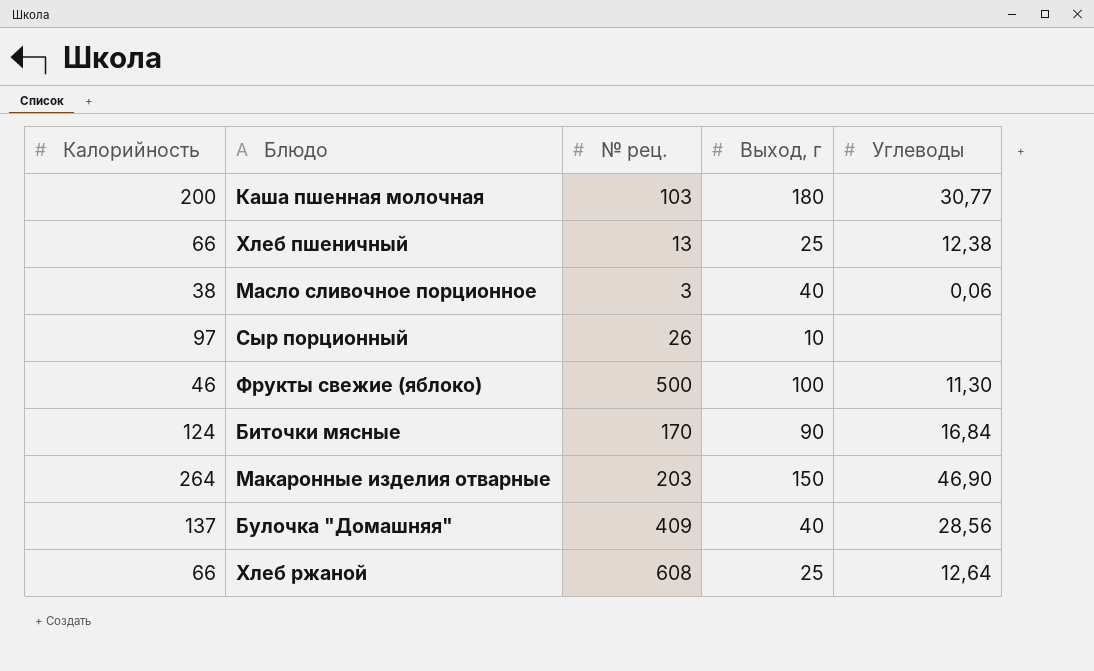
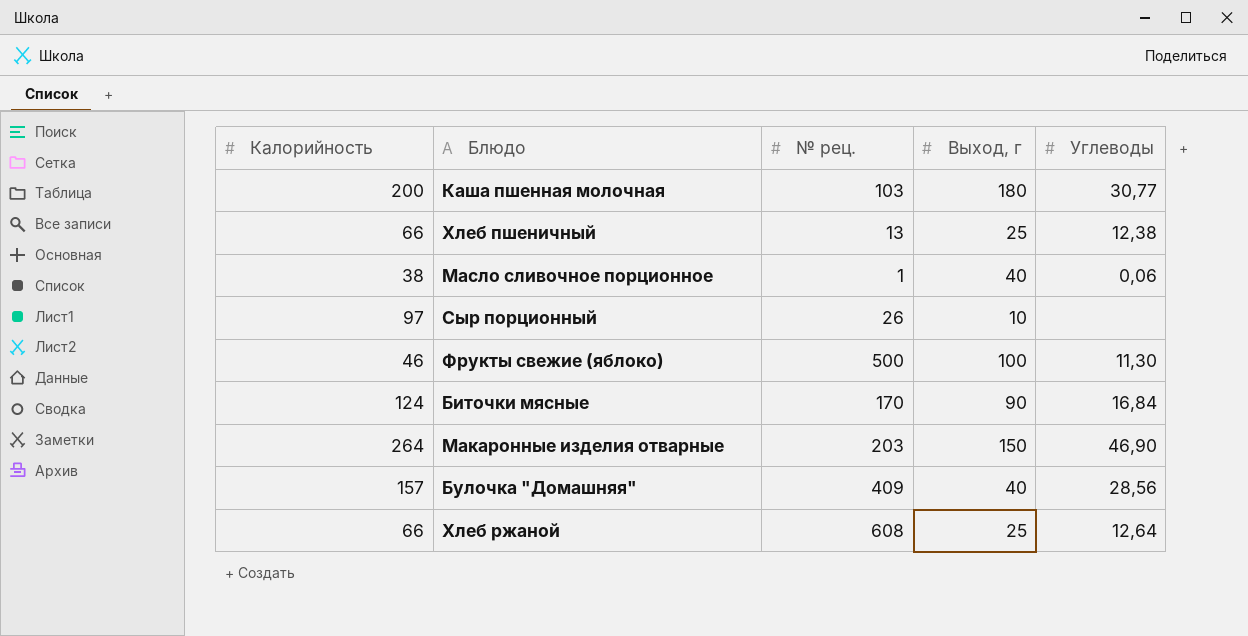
Масло сливочное порционное | № рец.: 3 -> 1
Булочка "Домашняя" | Калорийность: 137 -> 157

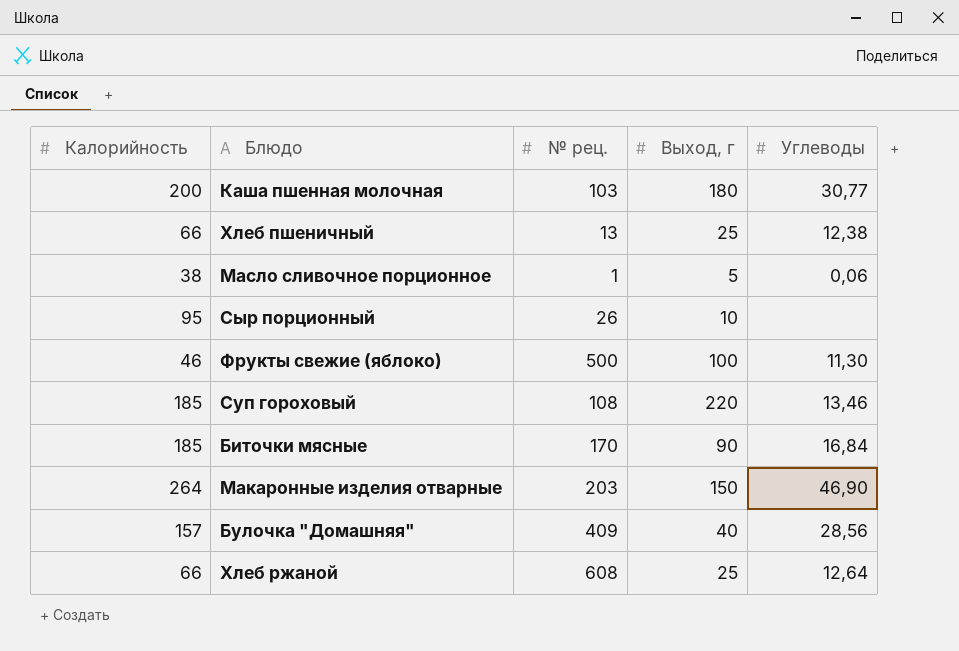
Масло сливочное порционное | Выход, г: 40 -> 5
Сыр порционный | Калорийность: 97 -> 95
row Суп гороховый: none -> 185 | 108 | 220 | 13,46
Биточки мясные | Калорийность: 124 -> 185

